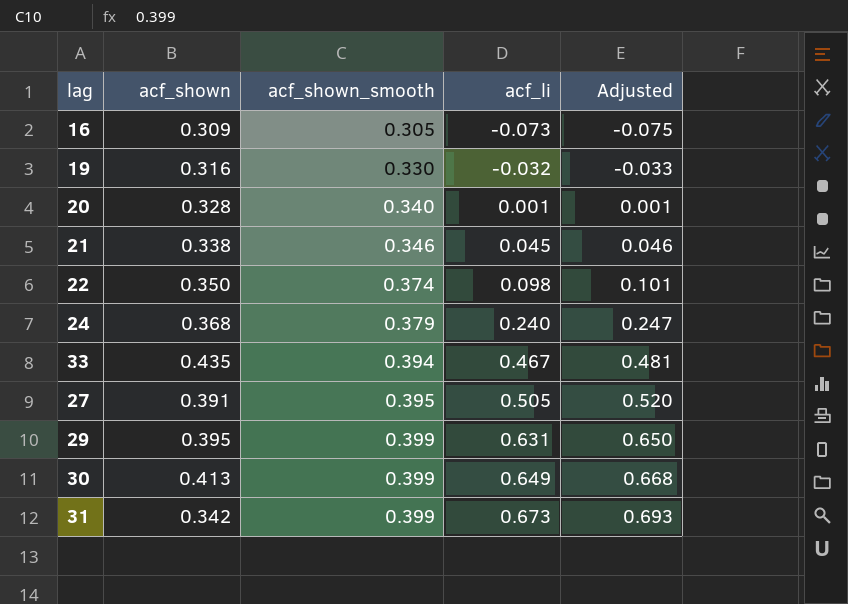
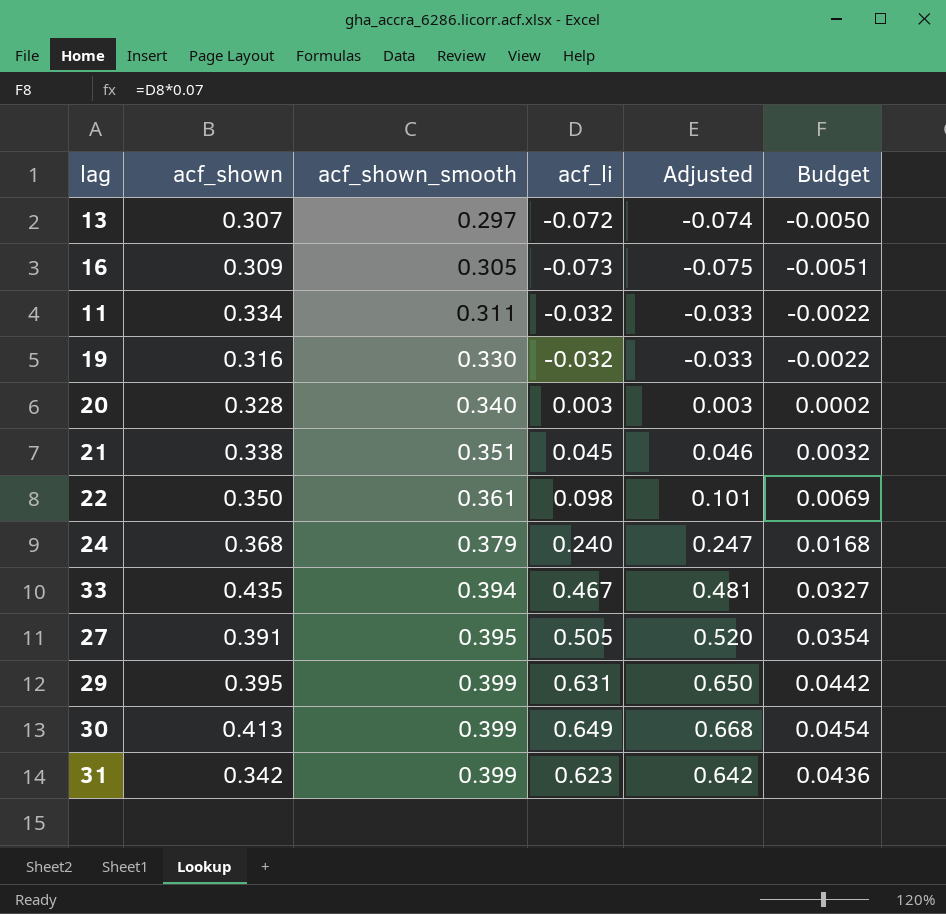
column Budget | formula: none -> [acf_li] * 0.07
row 13: none -> 0.307 | 0.297 | -0.072 | -0.074 | -0.0050
row 11: none -> 0.334 | 0.311 | -0.032 | -0.033 | -0.0022
20 | acf_li: 0.001 -> 0.003
20 | Adjusted: 0.001 -> 0.003
21 | acf_shown_smooth: 0.346 -> 0.351
22 | acf_shown_smooth: 0.374 -> 0.361
31 | acf_li: 0.673 -> 0.623
31 | Adjusted: 0.693 -> 0.642

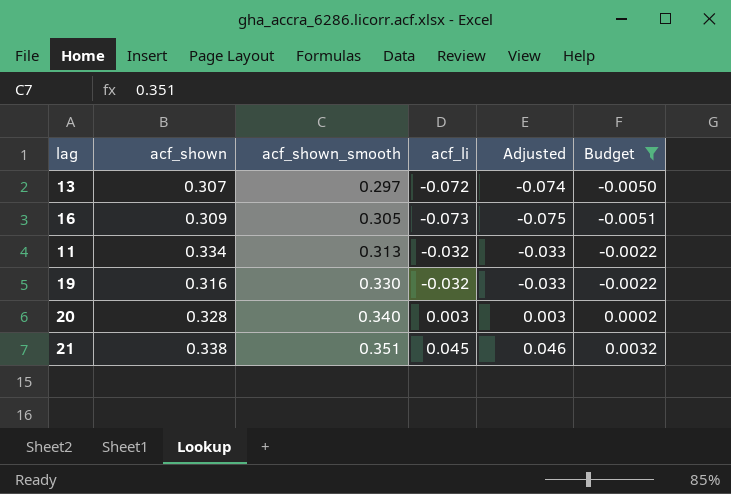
filter: none -> Budget <= 0.0032
11 | acf_shown_smooth: 0.311 -> 0.313

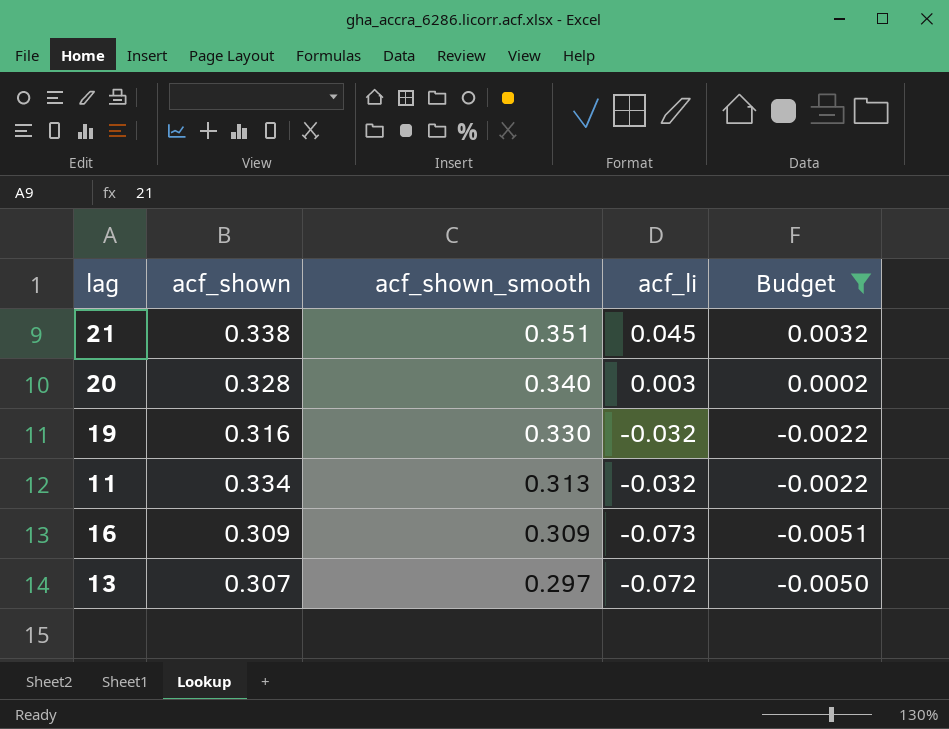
row order: acf_shown_smooth ascending -> acf_shown_smooth descending
column Adjusted | formula: [acf_li] * 1.03 -> none
16 | acf_shown_smooth: 0.305 -> 0.309

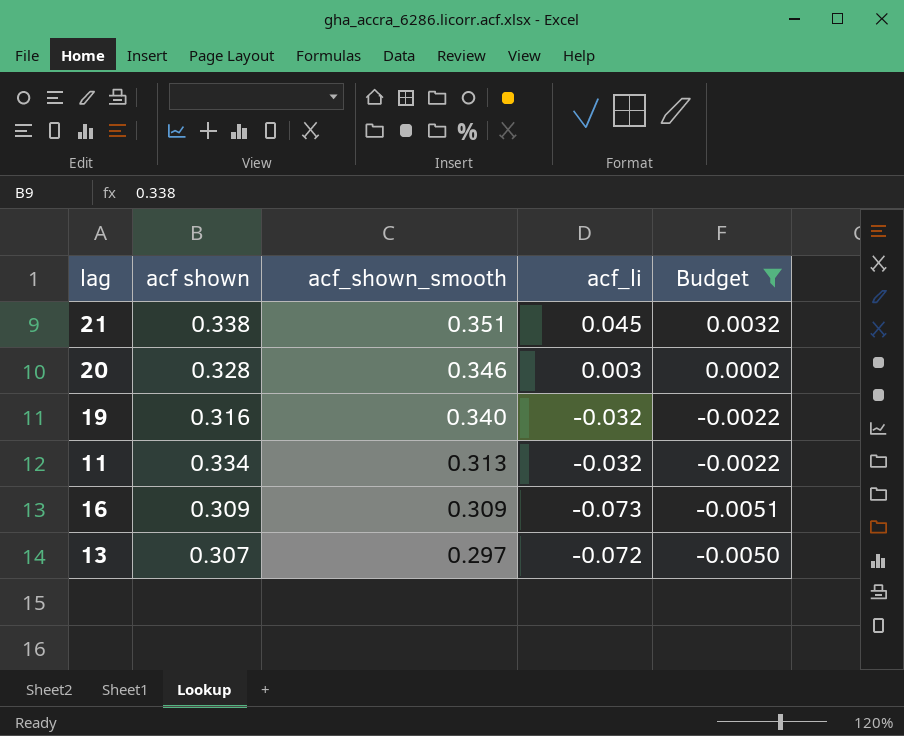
column name: acf_shown -> acf shown
20 | acf_shown_smooth: 0.340 -> 0.346
19 | acf_shown_smooth: 0.330 -> 0.340

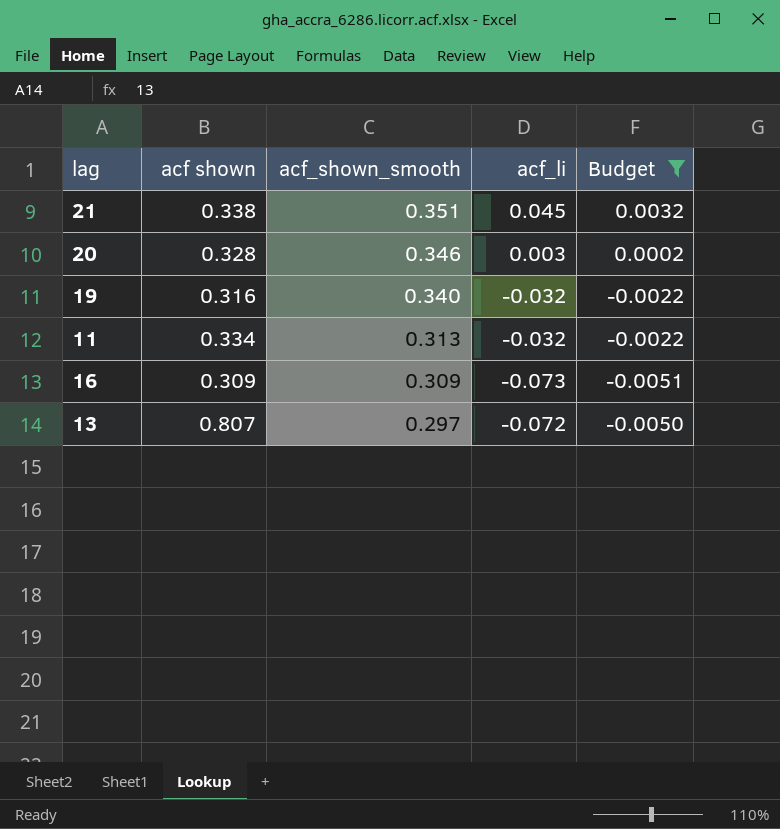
13 | acf shown: 0.307 -> 0.807

